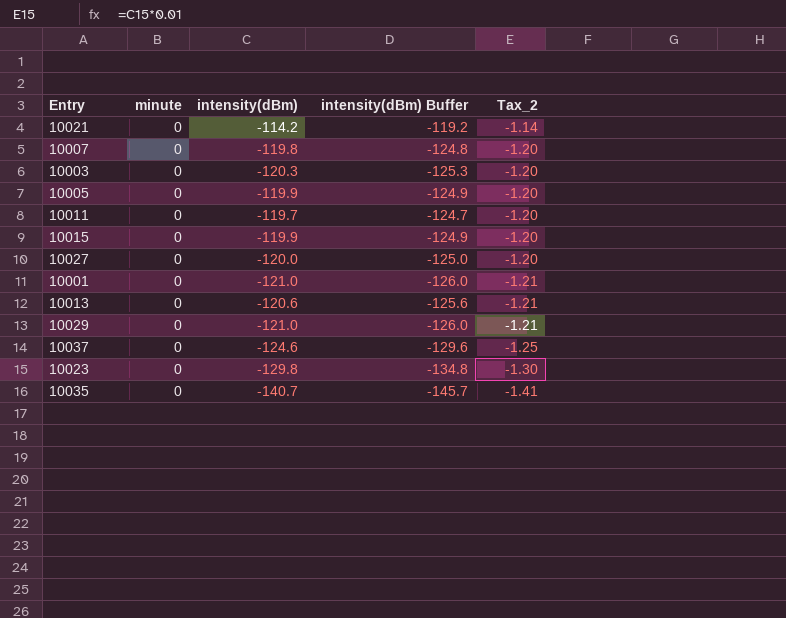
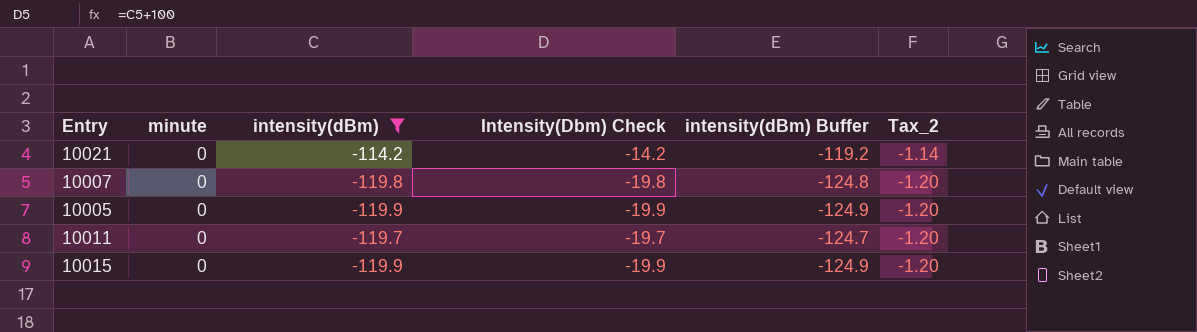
filter: none -> intensity(dBm) >= -119.9
column Intensity(Dbm) Check | formula: none -> [intensity(dBm)] + 100

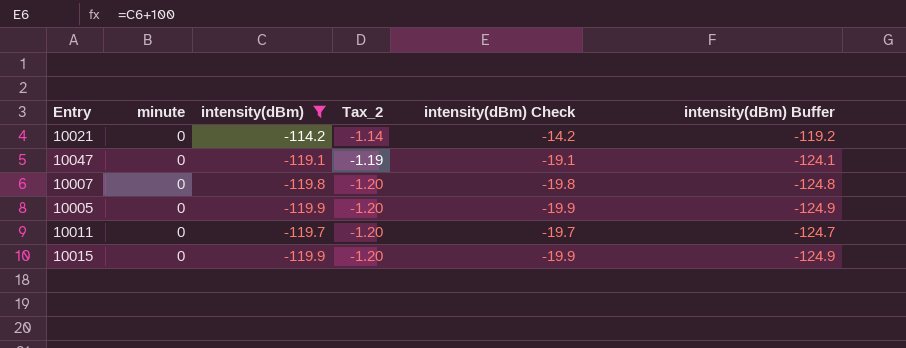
column Tax_2 | position: 6 -> 4
column name: Intensity(Dbm) Check -> intensity(dBm) Check
row 10047: none -> 0 | -119.1 | -1.19 | -19.1 | -124.1

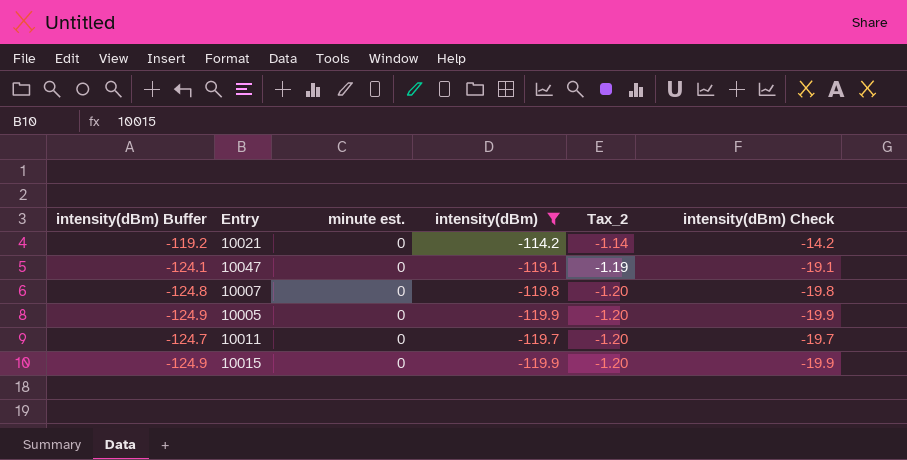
column intensity(dBm) Buffer | position: 6 -> 1
column name: minute -> minute est.

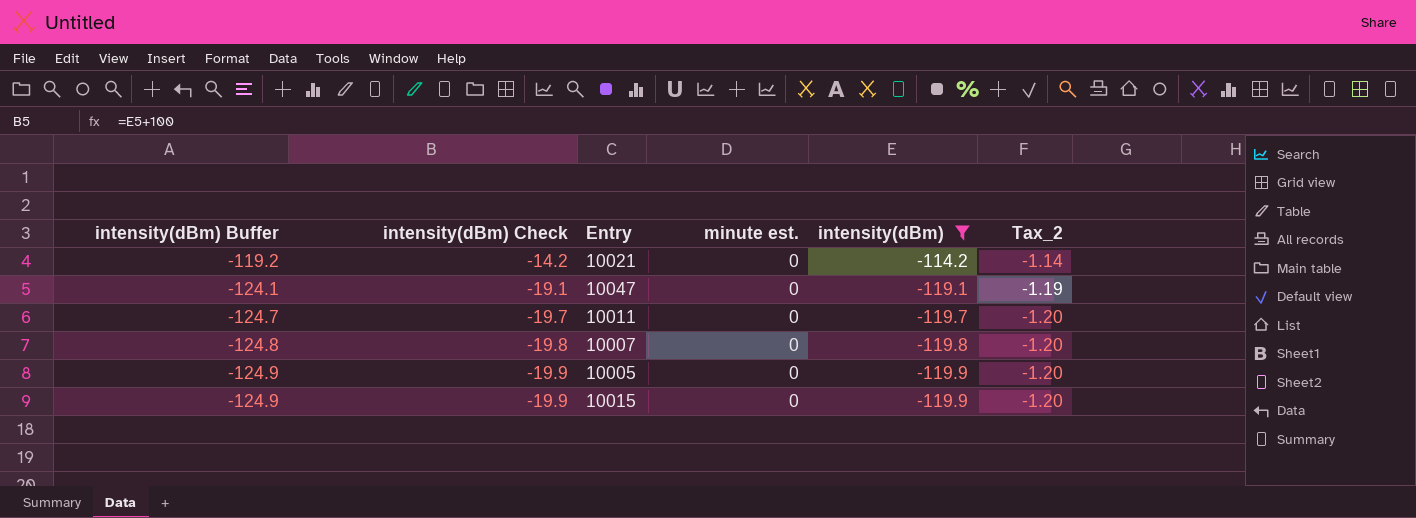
row order: Tax_2 descending -> intensity(dBm) Buffer descending
column intensity(dBm) Check | position: 6 -> 2

